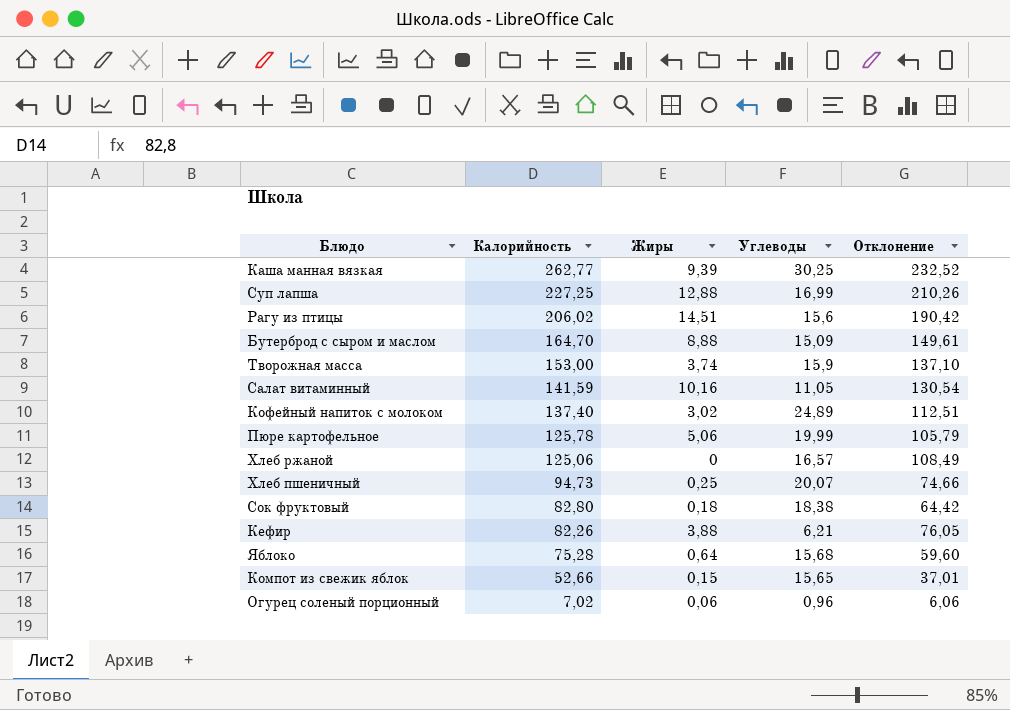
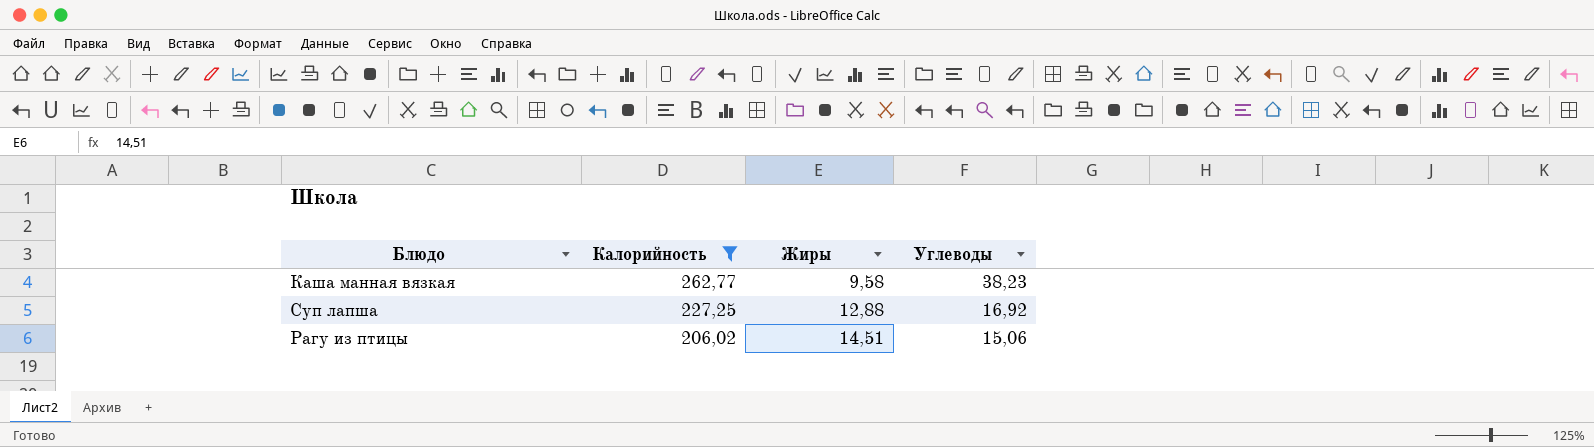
filter: none -> Калорийность >= 206,02
column Отклонение | formula: [Калорийность] - [Углеводы] -> none
Каша манная вязкая | Жиры: 9,39 -> 9,58
Каша манная вязкая | Углеводы: 30,25 -> 38,23
Суп лапша | Углеводы: 16,99 -> 16,92
Рагу из птицы | Углеводы: 15,6 -> 15,06

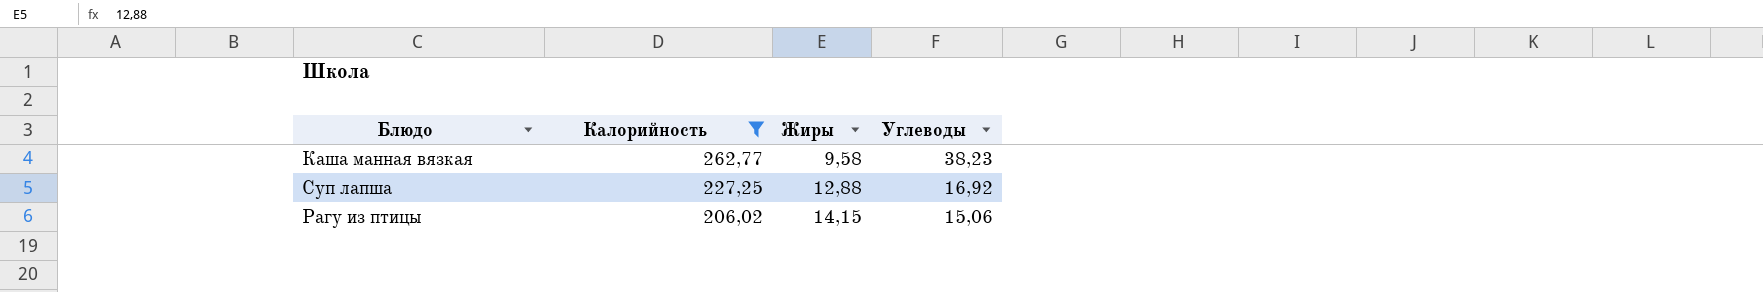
Рагу из птицы | Жиры: 14,51 -> 14,15

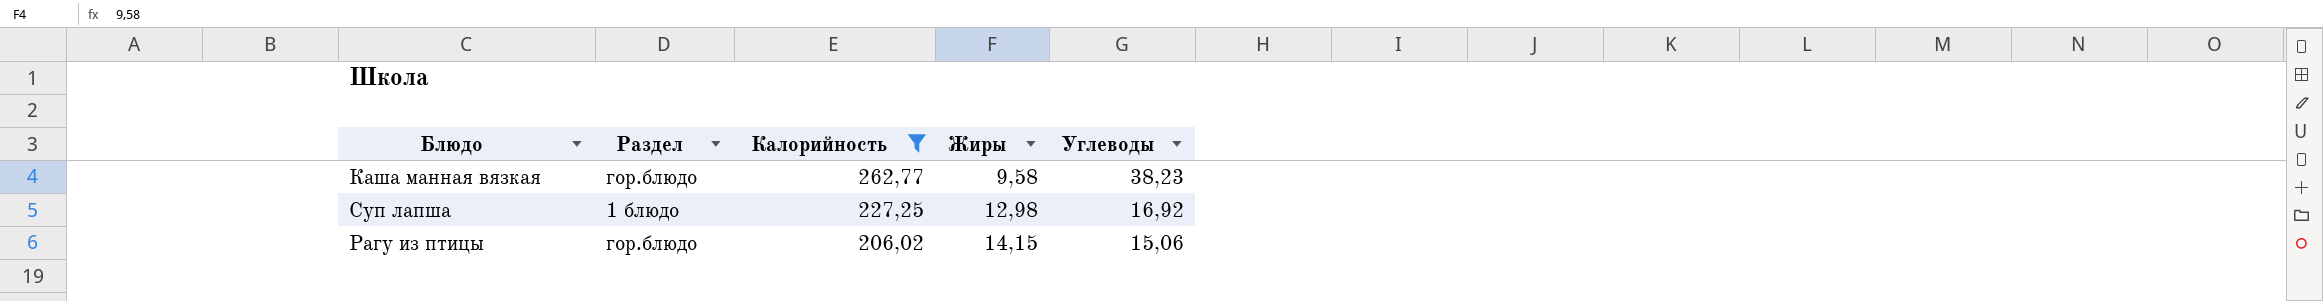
column Раздел | position: none -> 2
Суп лапша | Жиры: 12,88 -> 12,98

